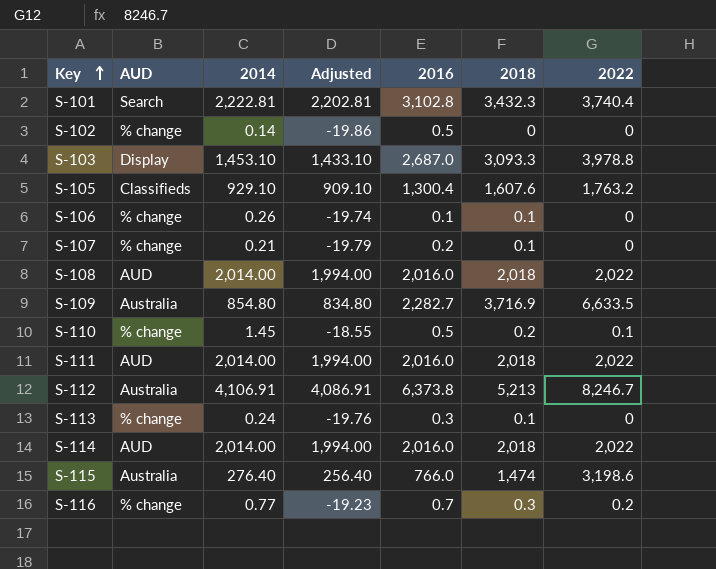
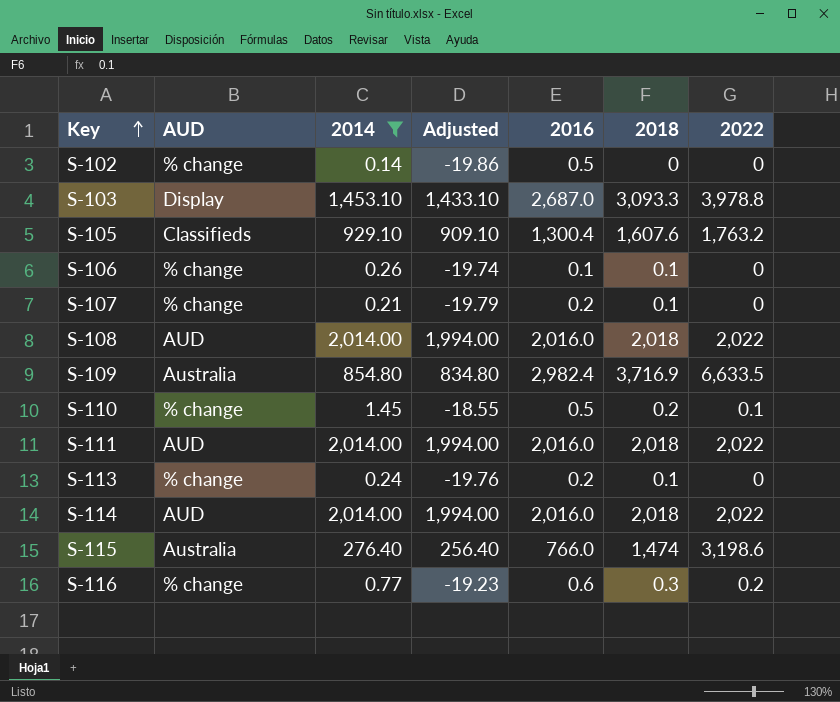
filter: none -> 2014 <= 2,014.00
S-109 | 2016: 2,282.7 -> 2,982.4
S-113 | 2016: 0.3 -> 0.2
S-116 | 2016: 0.7 -> 0.6

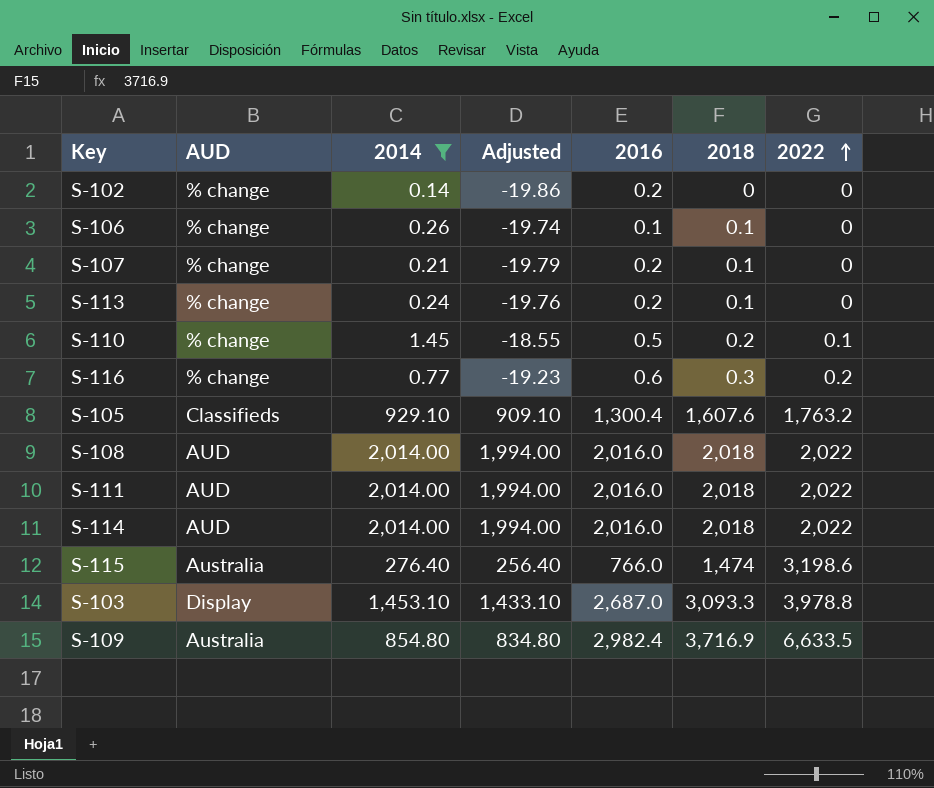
row order: Key ascending -> 2022 ascending
S-102 | 2016: 0.5 -> 0.2

